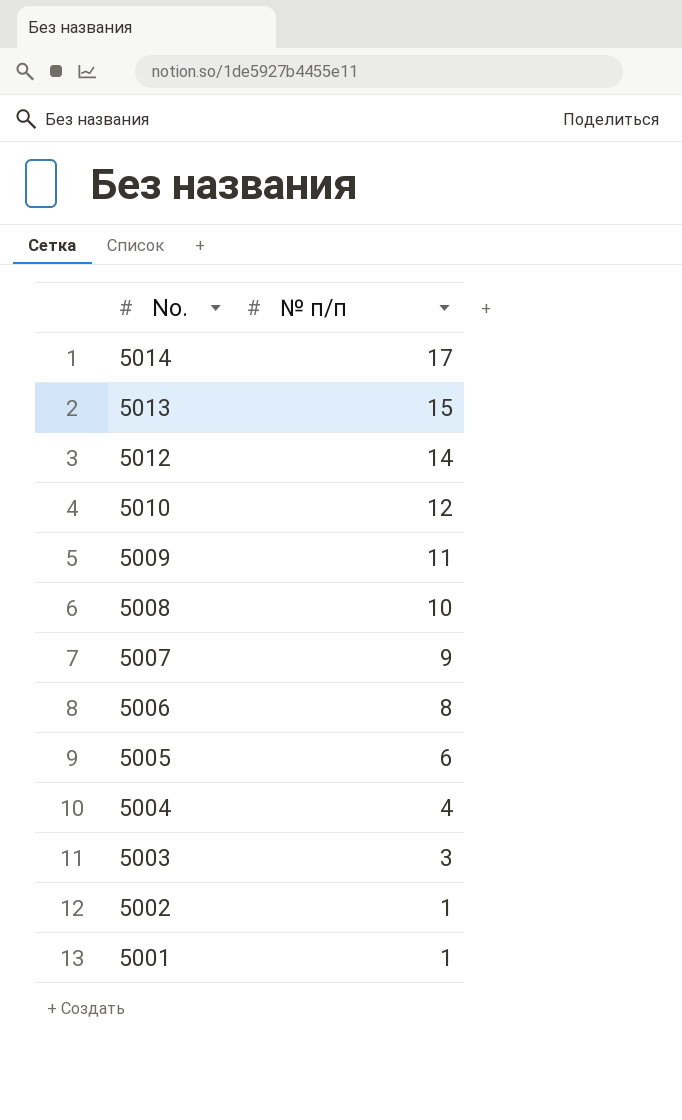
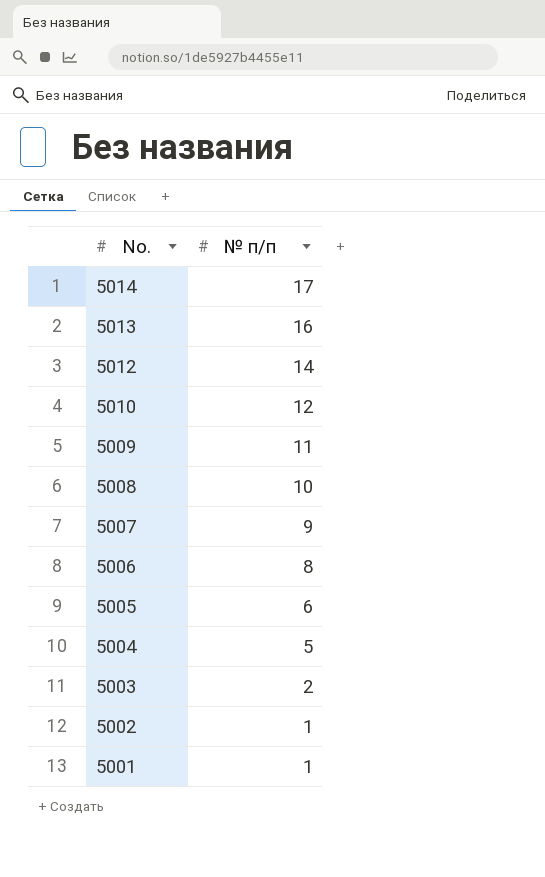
5013 | № п/п: 15 -> 16
5004 | № п/п: 4 -> 5
5003 | № п/п: 3 -> 2

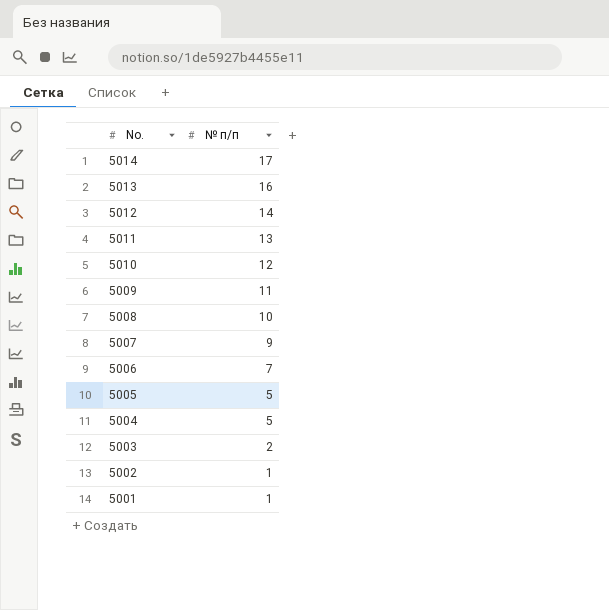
row 5011: none -> 13
5006 | № п/п: 8 -> 7
5005 | № п/п: 6 -> 5

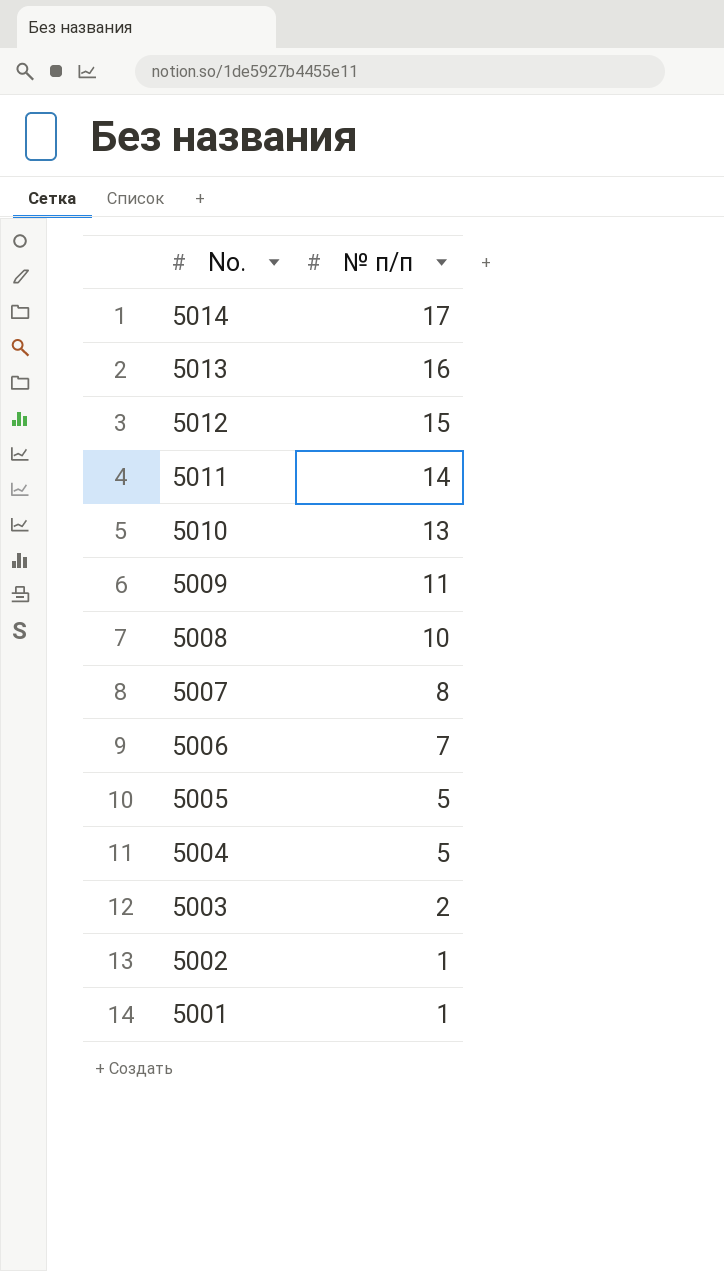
5012 | № п/п: 14 -> 15
5011 | № п/п: 13 -> 14
5010 | № п/п: 12 -> 13
5007 | № п/п: 9 -> 8

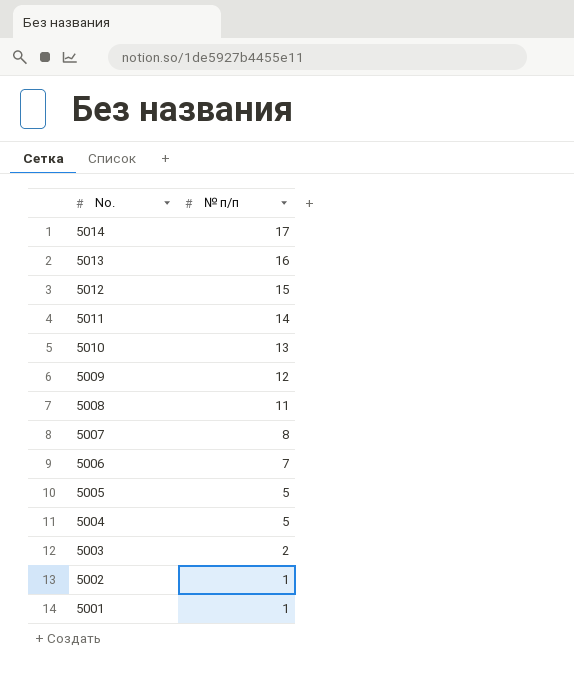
5009 | № п/п: 11 -> 12
5008 | № п/п: 10 -> 11

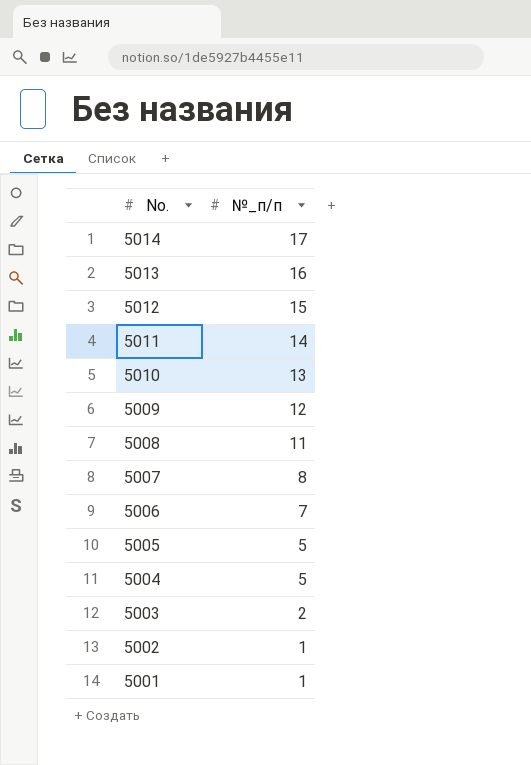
column name: № п/п -> №_п/п

